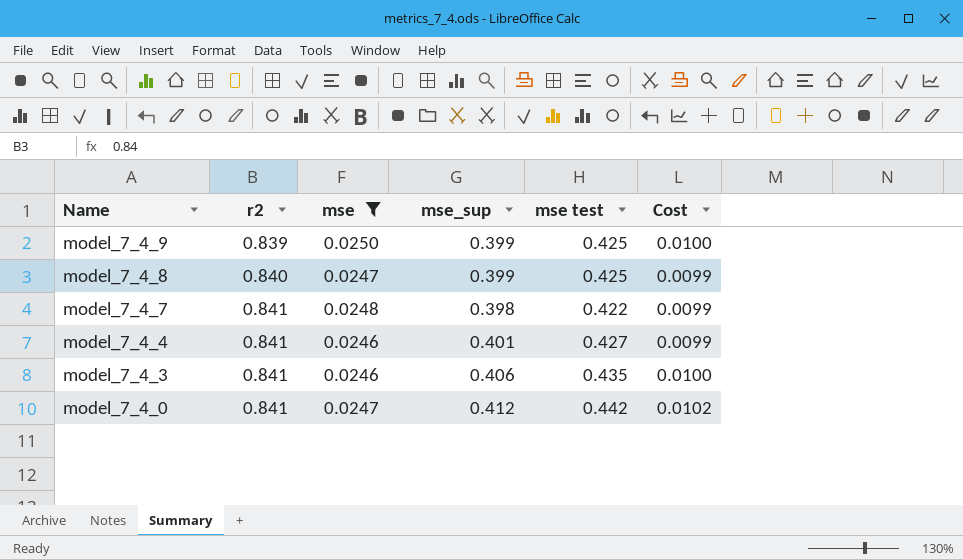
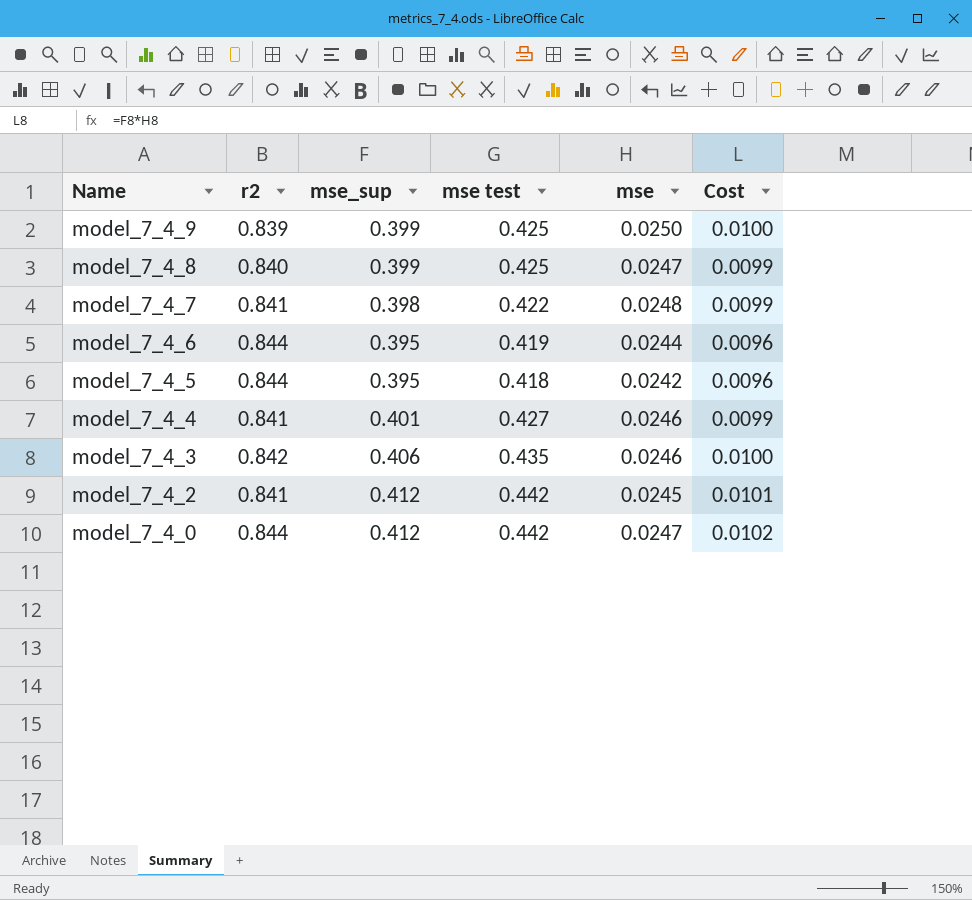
filter: mse >= 0.0246 -> none
column mse | position: 3 -> 5
model_7_4_3 | r2: 0.841 -> 0.842
model_7_4_0 | r2: 0.841 -> 0.844

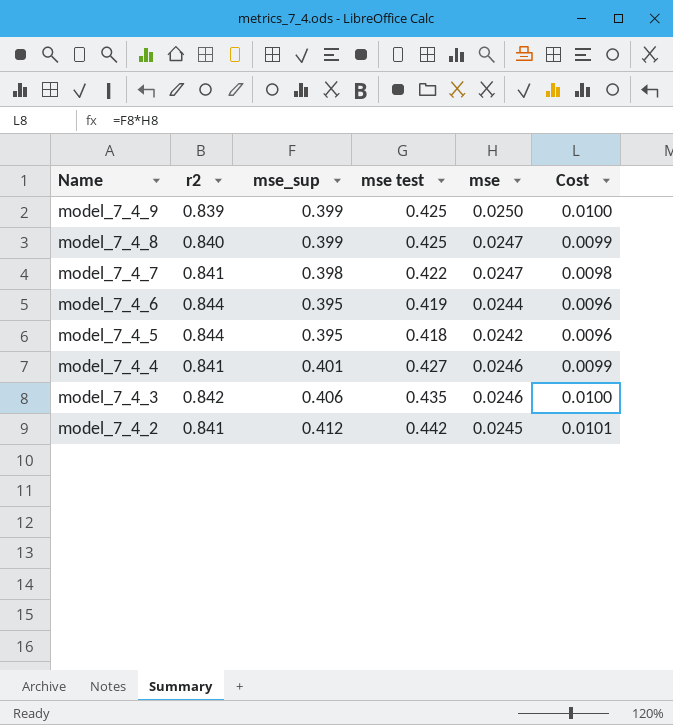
row model_7_4_0: 0.844 | 0.412 | 0.442 | 0.0247 | 0.0102 -> none
model_7_4_7 | mse: 0.0248 -> 0.0247
model_7_4_7 | Cost: 0.0099 -> 0.0098

